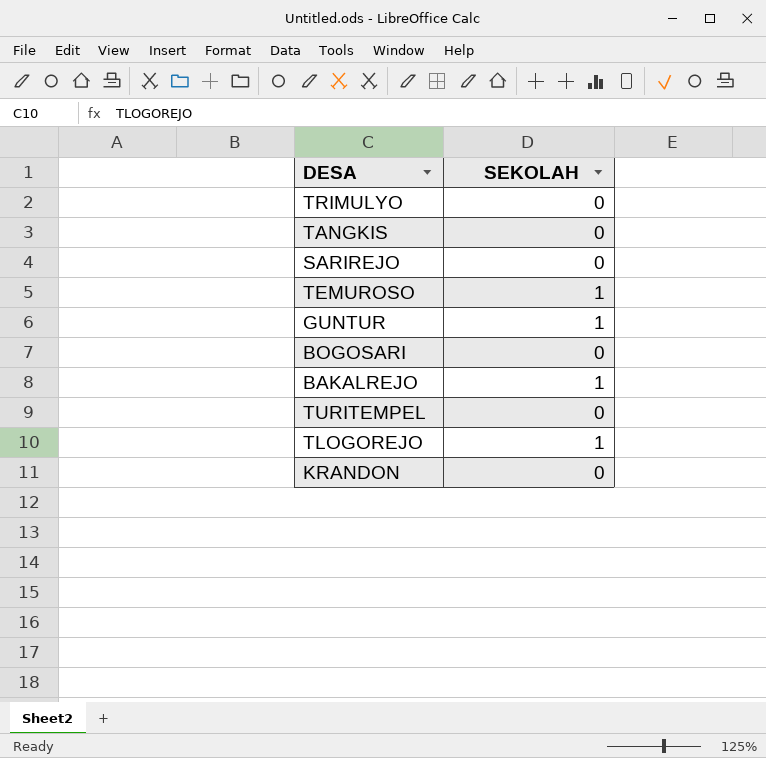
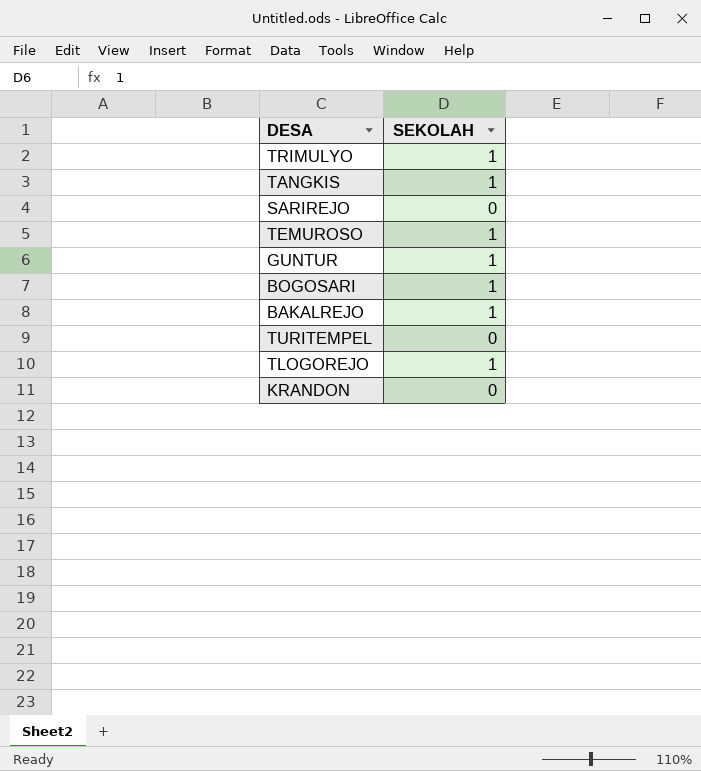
TRIMULYO | SEKOLAH: 0 -> 1
TANGKIS | SEKOLAH: 0 -> 1
BOGOSARI | SEKOLAH: 0 -> 1

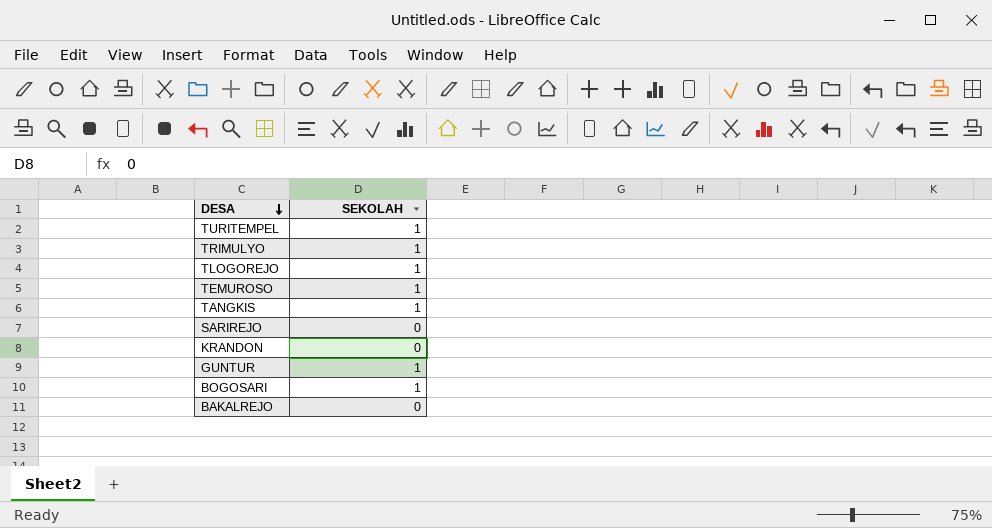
row order: none -> DESA descending
TURITEMPEL | SEKOLAH: 0 -> 1
BAKALREJO | SEKOLAH: 1 -> 0

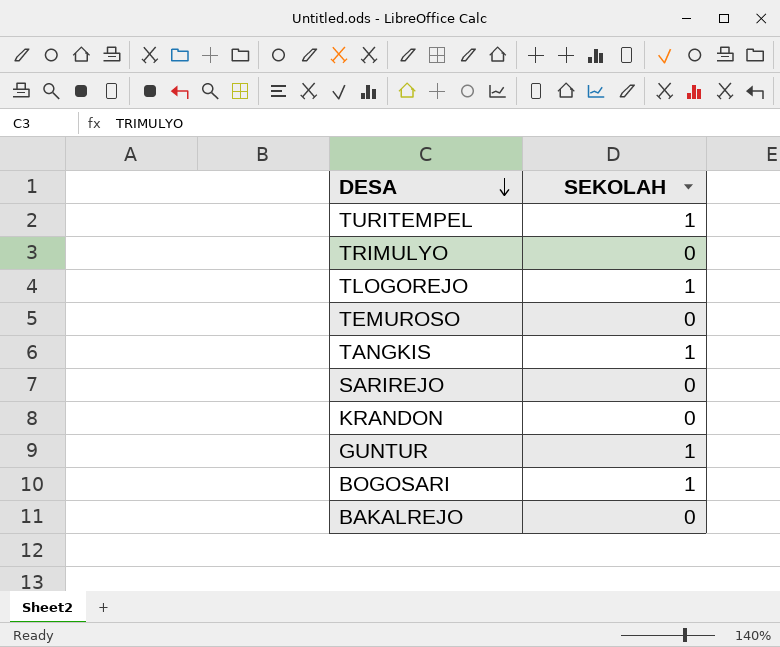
TRIMULYO | SEKOLAH: 1 -> 0
TEMUROSO | SEKOLAH: 1 -> 0

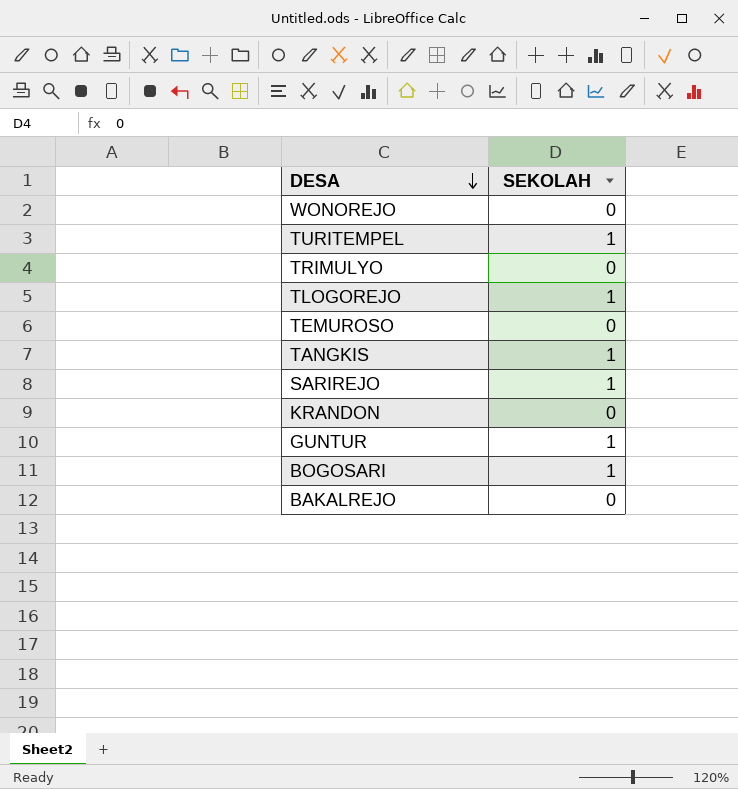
row WONOREJO: none -> 0
SARIREJO | SEKOLAH: 0 -> 1

